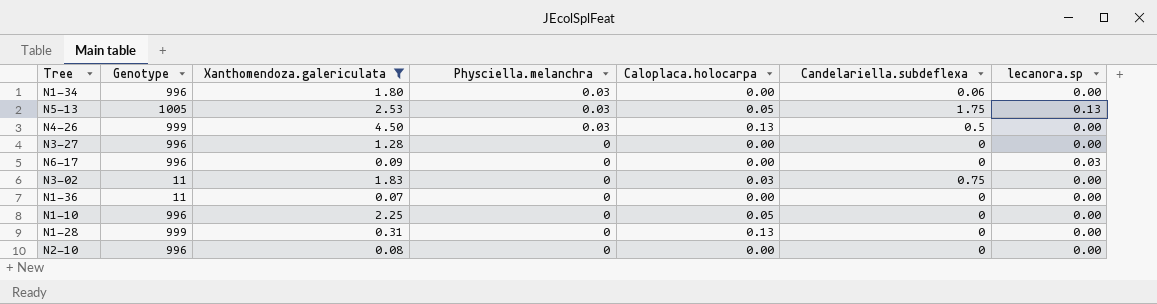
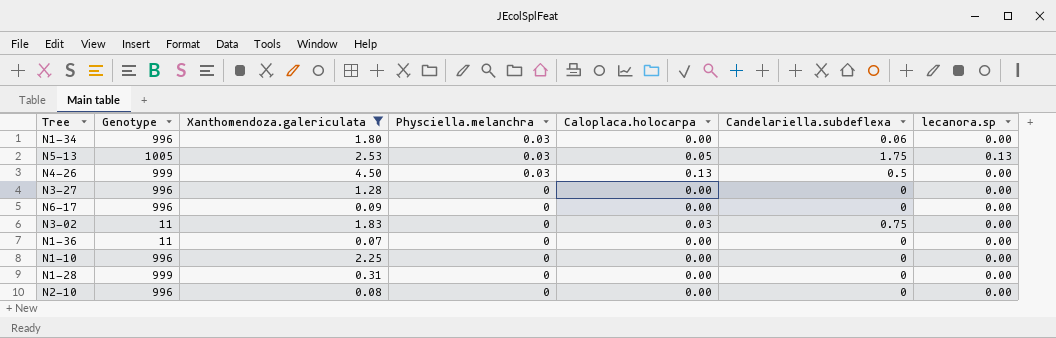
N6-17 | lecanora.sp: 0.03 -> 0.00
N1-10 | Caloplaca.holocarpa: 0.05 -> 0.00
N1-28 | Caloplaca.holocarpa: 0.13 -> 0.00

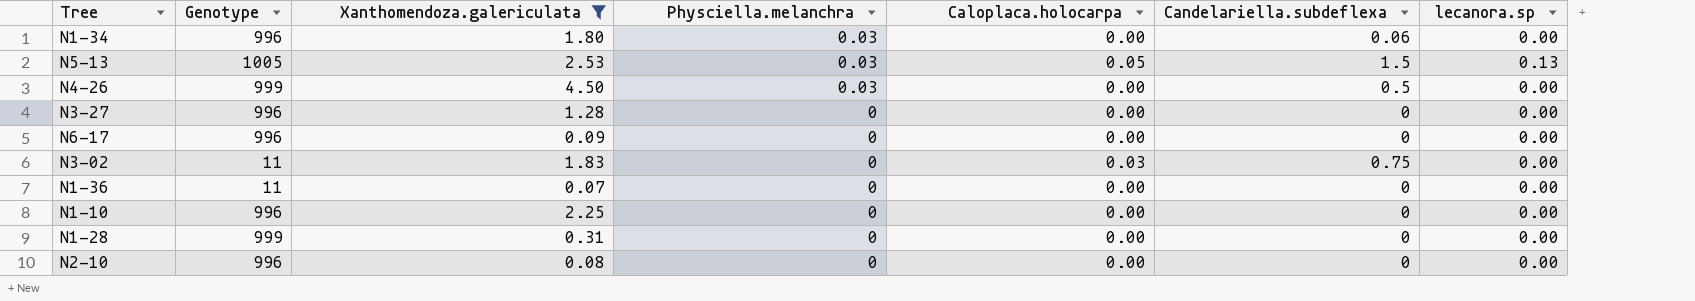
N5-13 | Candelariella.subdeflexa: 1.75 -> 1.5
N4-26 | Caloplaca.holocarpa: 0.13 -> 0.00

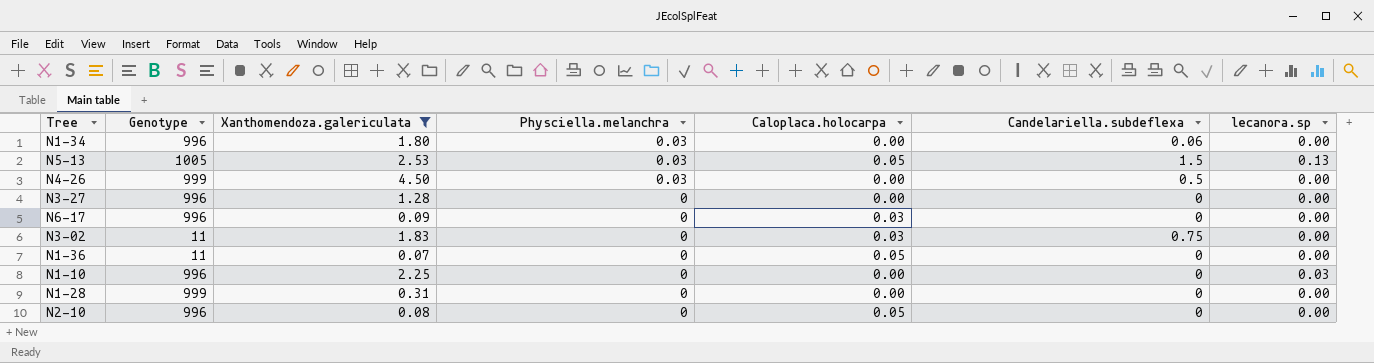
N6-17 | Caloplaca.holocarpa: 0.00 -> 0.03
N1-36 | Caloplaca.holocarpa: 0.00 -> 0.05
N1-10 | lecanora.sp: 0.00 -> 0.03
N2-10 | Caloplaca.holocarpa: 0.00 -> 0.05

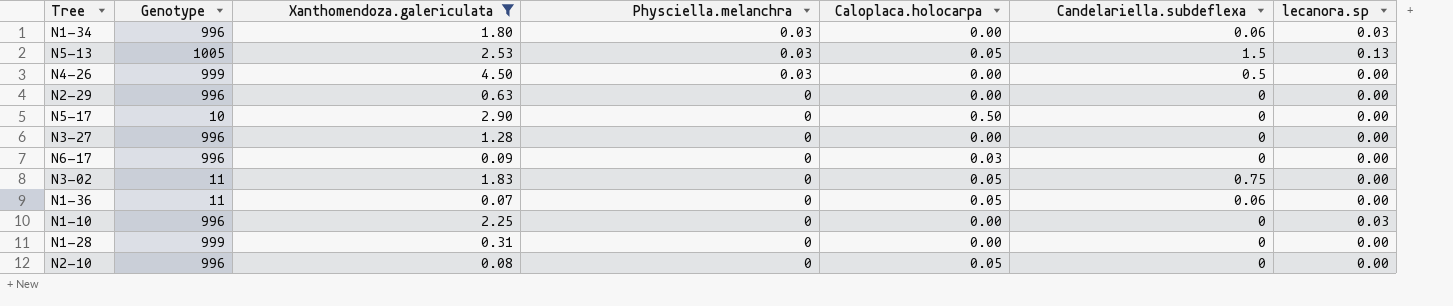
N1-34 | lecanora.sp: 0.00 -> 0.03
row N2-29: none -> 996 | 0.63 | 0 | 0.00 | 0 | 0.00
row N5-17: none -> 10 | 2.90 | 0 | 0.50 | 0 | 0.00
N3-02 | Caloplaca.holocarpa: 0.03 -> 0.05
N1-36 | Candelariella.subdeflexa: 0 -> 0.06

